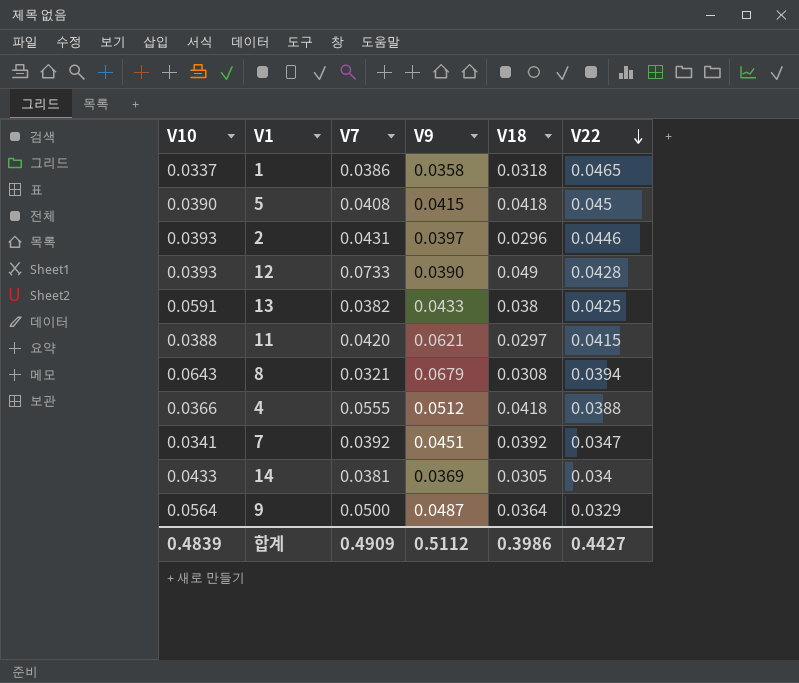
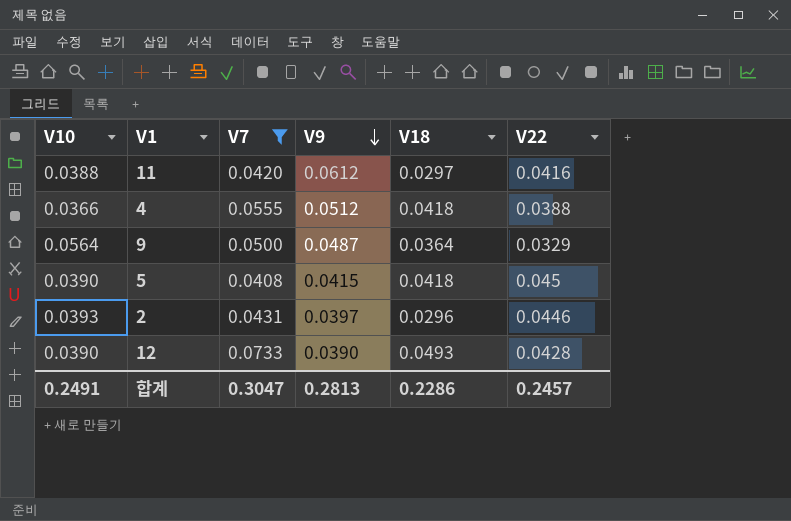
filter: none -> V7 >= 0.0408
row order: V22 descending -> V9 descending
11 | V9: 0.0621 -> 0.0612
11 | V22: 0.0415 -> 0.0416
12 | V10: 0.0393 -> 0.0390
12 | V18: 0.049 -> 0.0493
합계 | V10: 0.4839 -> 0.2491
합계 | V7: 0.4909 -> 0.3047
합계 | V9: 0.5112 -> 0.2813
합계 | V18: 0.3986 -> 0.2286
합계 | V22: 0.4427 -> 0.2457

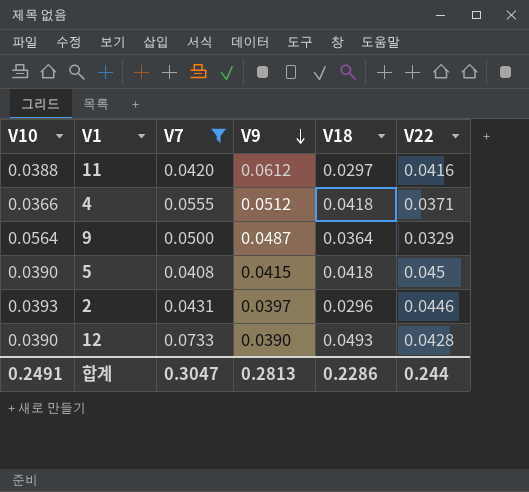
4 | V22: 0.0388 -> 0.0371
합계 | V22: 0.2457 -> 0.244

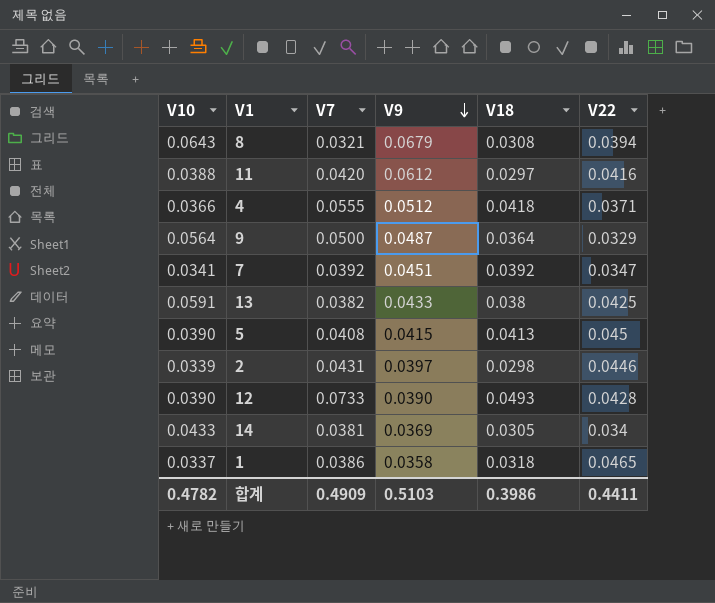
filter: V7 >= 0.0408 -> none
5 | V18: 0.0418 -> 0.0413
2 | V10: 0.0393 -> 0.0339
2 | V18: 0.0296 -> 0.0298
합계 | V10: 0.2491 -> 0.4782
합계 | V7: 0.3047 -> 0.4909
합계 | V9: 0.2813 -> 0.5103
합계 | V18: 0.2286 -> 0.3986
합계 | V22: 0.244 -> 0.4411

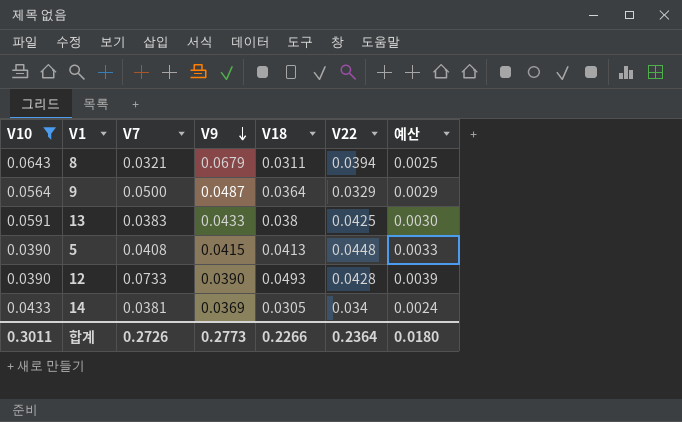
filter: none -> V10 >= 0.0390
column 예산 | formula: none -> [V18] * 0.08
8 | V18: 0.0308 -> 0.0311
13 | V7: 0.0382 -> 0.0383
5 | V22: 0.045 -> 0.0448
합계 | V10: 0.4782 -> 0.3011
합계 | V7: 0.4909 -> 0.2726
합계 | V9: 0.5103 -> 0.2773
합계 | V18: 0.3986 -> 0.2266
합계 | V22: 0.4411 -> 0.2364

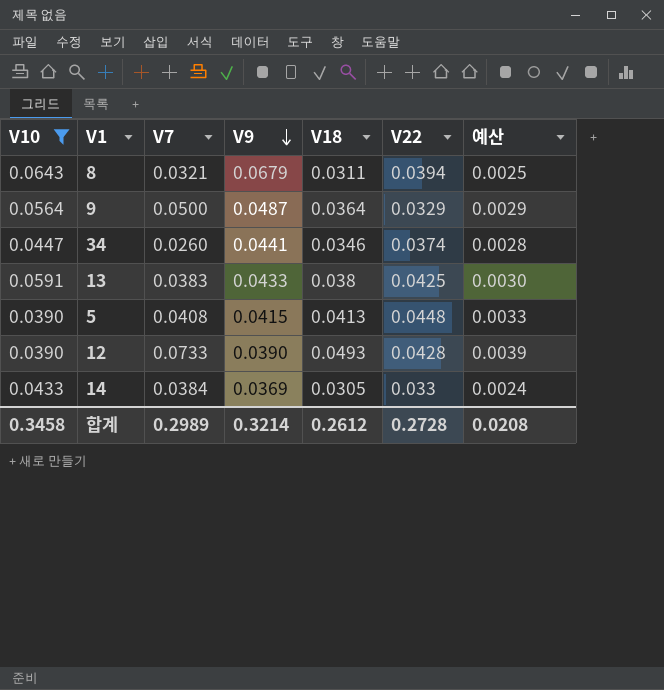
row 34: none -> 0.0447 | 0.0260 | 0.0441 | 0.0346 | 0.0374 | 0.0028
14 | V7: 0.0381 -> 0.0384
14 | V22: 0.034 -> 0.033
합계 | V10: 0.3011 -> 0.3458
합계 | V7: 0.2726 -> 0.2989
합계 | V9: 0.2773 -> 0.3214
합계 | V18: 0.2266 -> 0.2612
합계 | V22: 0.2364 -> 0.2728
합계 | 예산: 0.0180 -> 0.0208

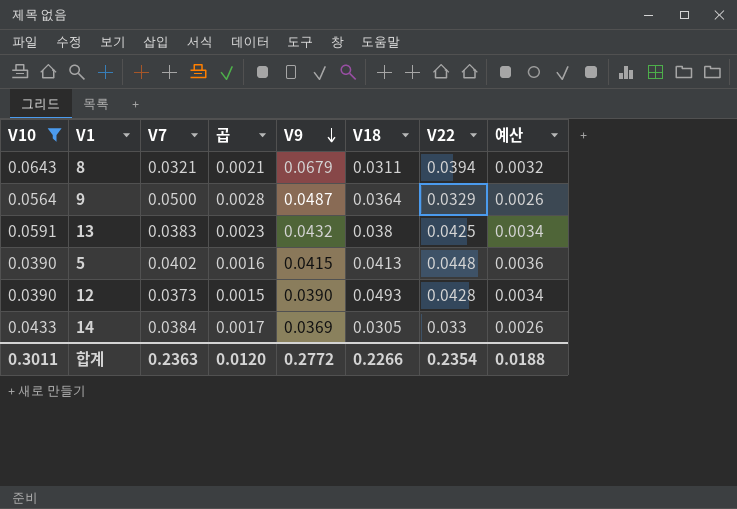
column 곱 | formula: none -> [V10] * [V7]
column 예산 | formula: [V18] * 0.08 -> [V22] * 0.08
row 34: 0.0447 | 0.0260 | 0.0441 | 0.0346 | 0.0374 | 0.0028 -> none
13 | V9: 0.0433 -> 0.0432
5 | V7: 0.0408 -> 0.0402
12 | V7: 0.0733 -> 0.0373
합계 | V10: 0.3458 -> 0.3011
합계 | V7: 0.2989 -> 0.2363
합계 | V9: 0.3214 -> 0.2772
합계 | V18: 0.2612 -> 0.2266
합계 | V22: 0.2728 -> 0.2354
합계 | 예산: 0.0208 -> 0.0188

